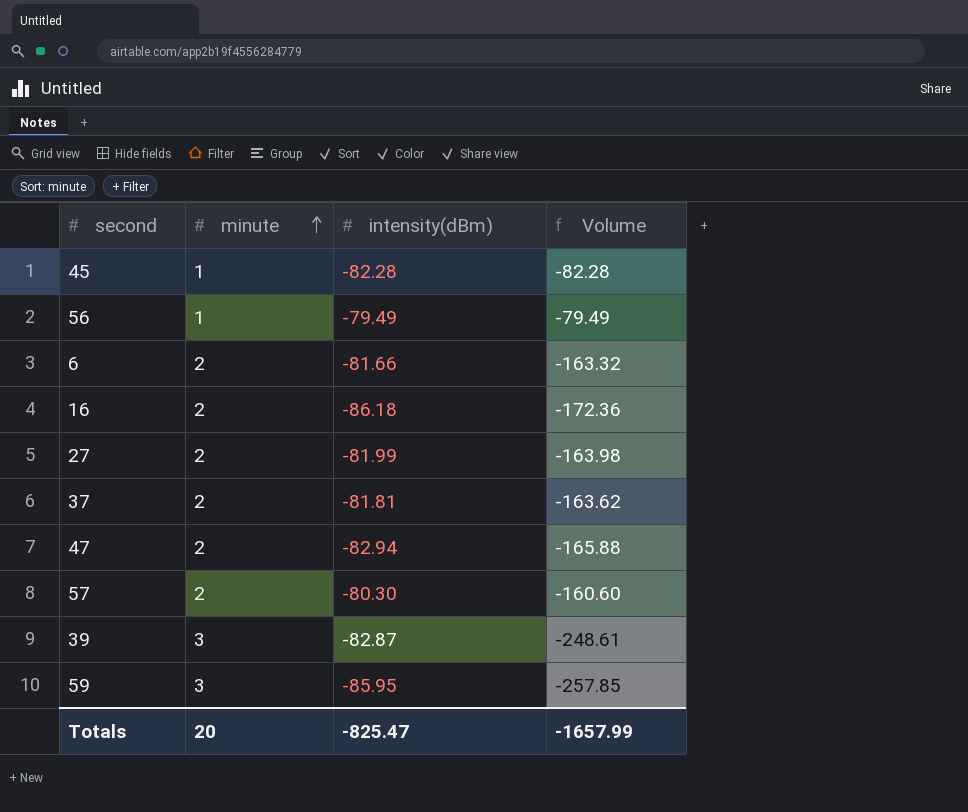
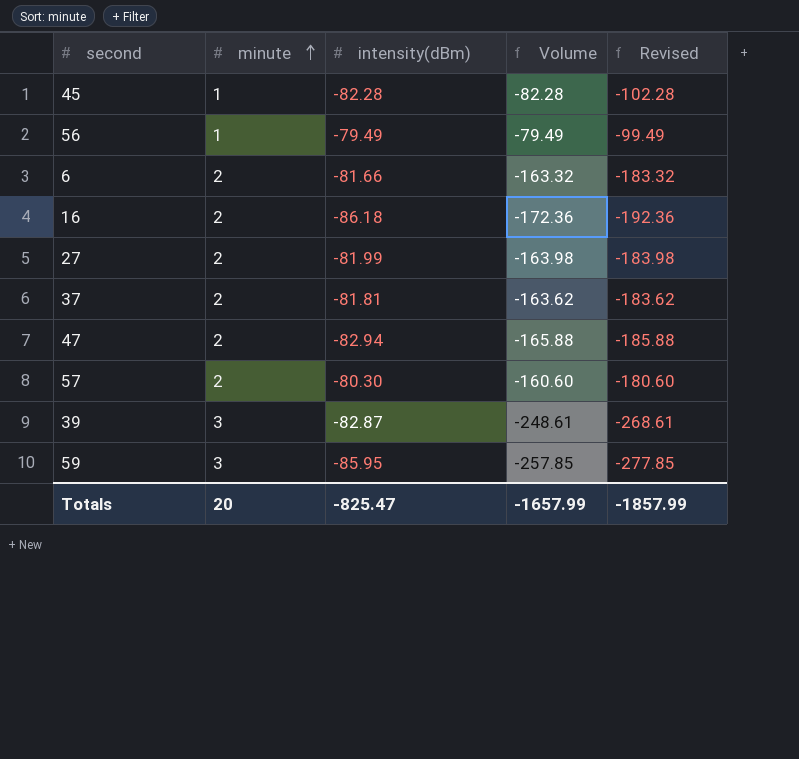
column Revised | formula: none -> [Volume] - 20

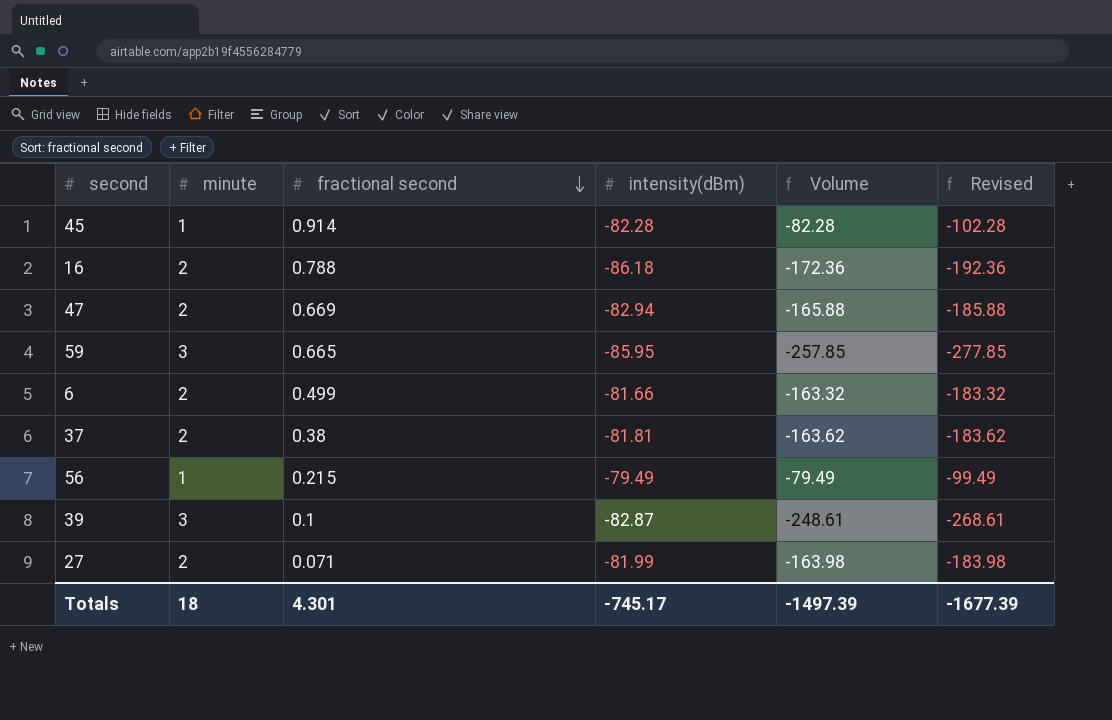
row order: minute ascending -> fractional second descending
column fractional second | position: none -> 3
row 57: 2 | -80.30 | -160.60 | -180.60 -> none
Totals | minute: 20 -> 18
Totals | intensity(dBm): -825.47 -> -745.17
Totals | Volume: -1657.99 -> -1497.39
Totals | Revised: -1857.99 -> -1677.39

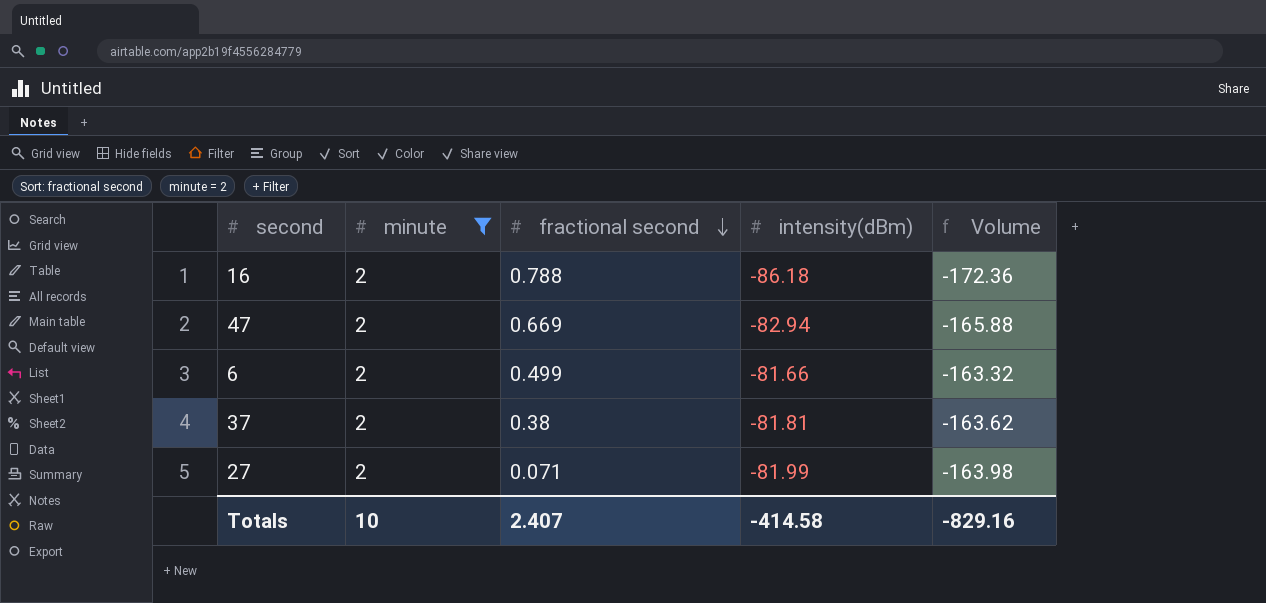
filter: none -> minute = 2
column Revised | formula: [Volume] - 20 -> none
Totals | minute: 18 -> 10
Totals | fractional second: 4.301 -> 2.407
Totals | intensity(dBm): -745.17 -> -414.58
Totals | Volume: -1497.39 -> -829.16

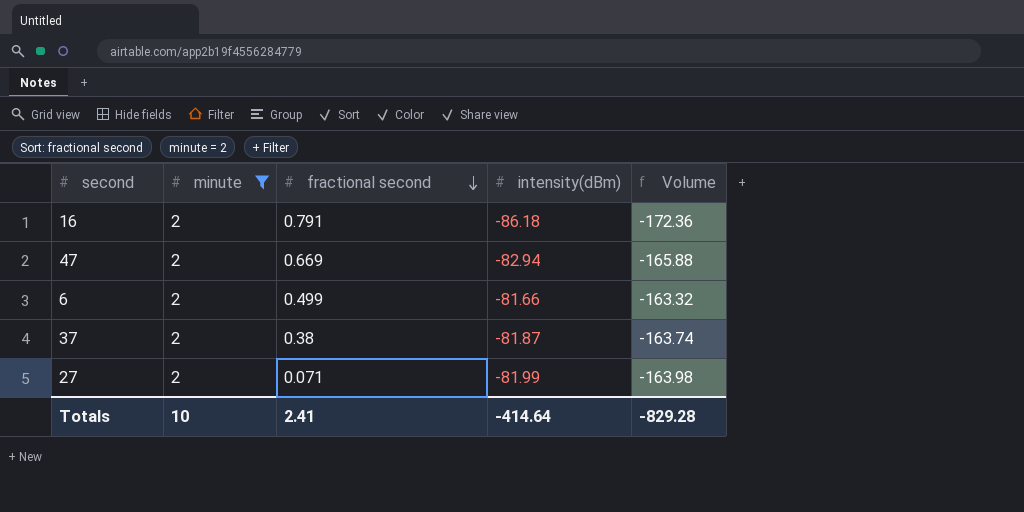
16 | fractional second: 0.788 -> 0.791
37 | intensity(dBm): -81.81 -> -81.87
37 | Volume: -163.62 -> -163.74
Totals | fractional second: 2.407 -> 2.41
Totals | intensity(dBm): -414.58 -> -414.64
Totals | Volume: -829.16 -> -829.28

